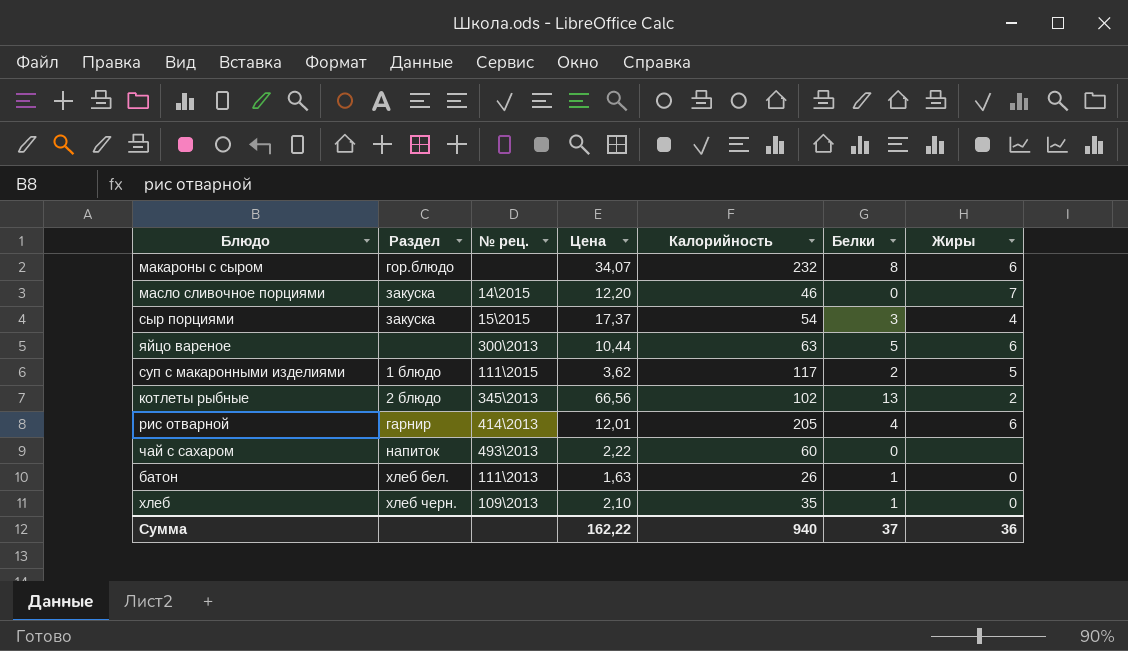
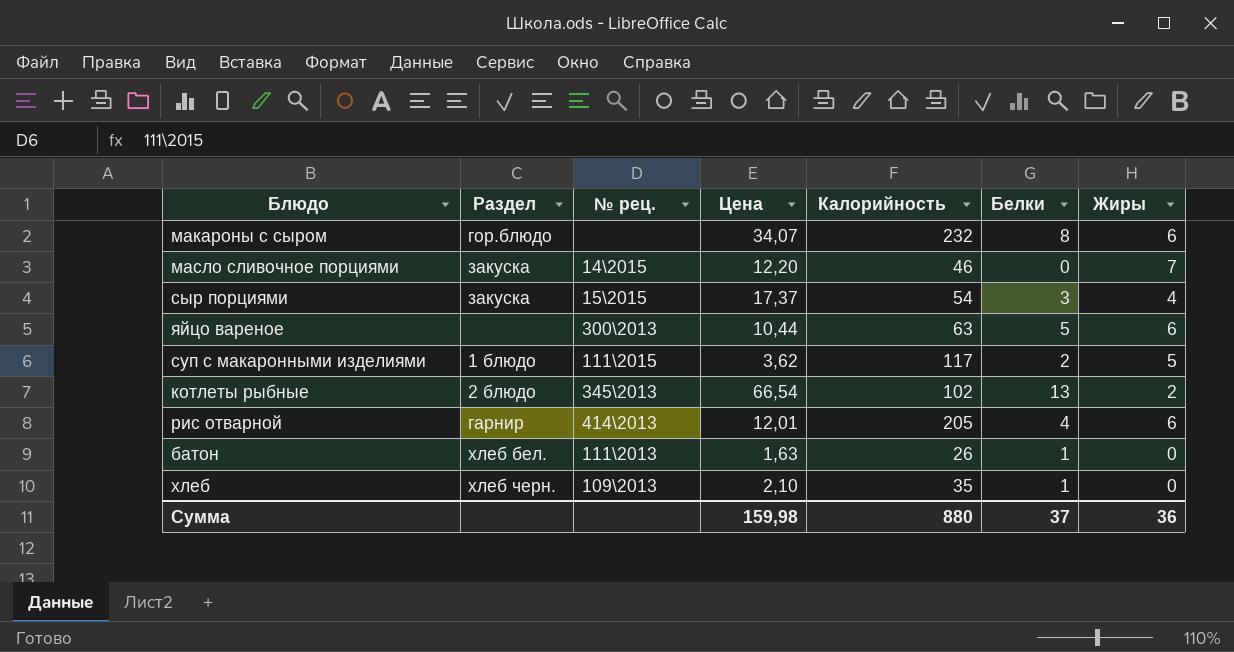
row чай с сахаром: напиток | 493\2013 | 2,22 | 60 | 0 | none -> none
котлеты рыбные | Цена: 66,56 -> 66,54
Сумма | Цена: 162,22 -> 159,98
Сумма | Калорийность: 940 -> 880

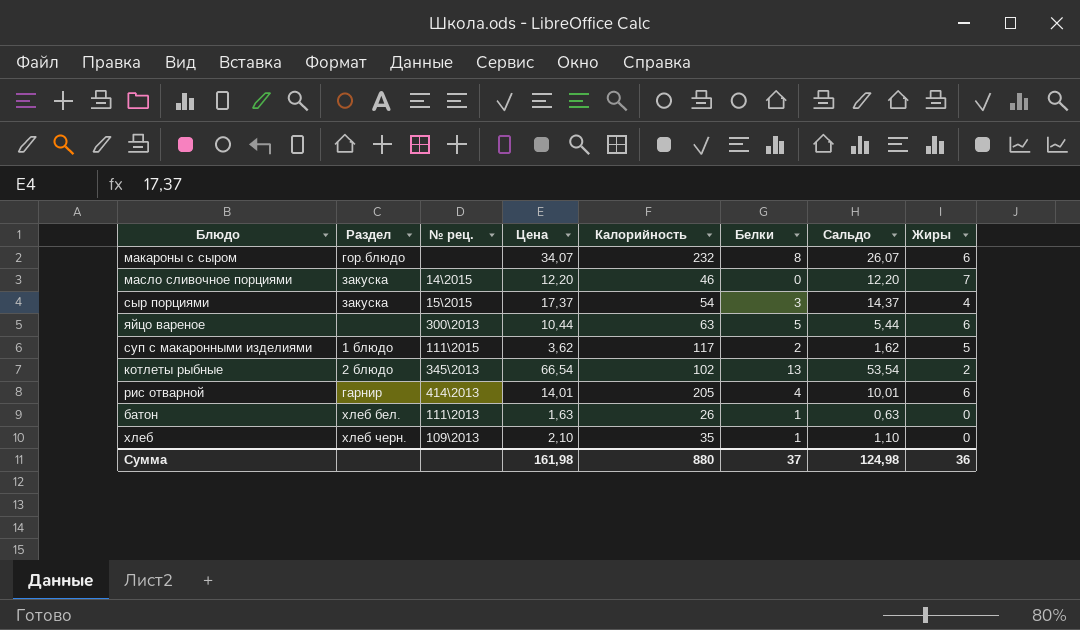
column Сальдо | formula: none -> [Цена] - [Белки]
рис отварной | Цена: 12,01 -> 14,01
Сумма | Цена: 159,98 -> 161,98

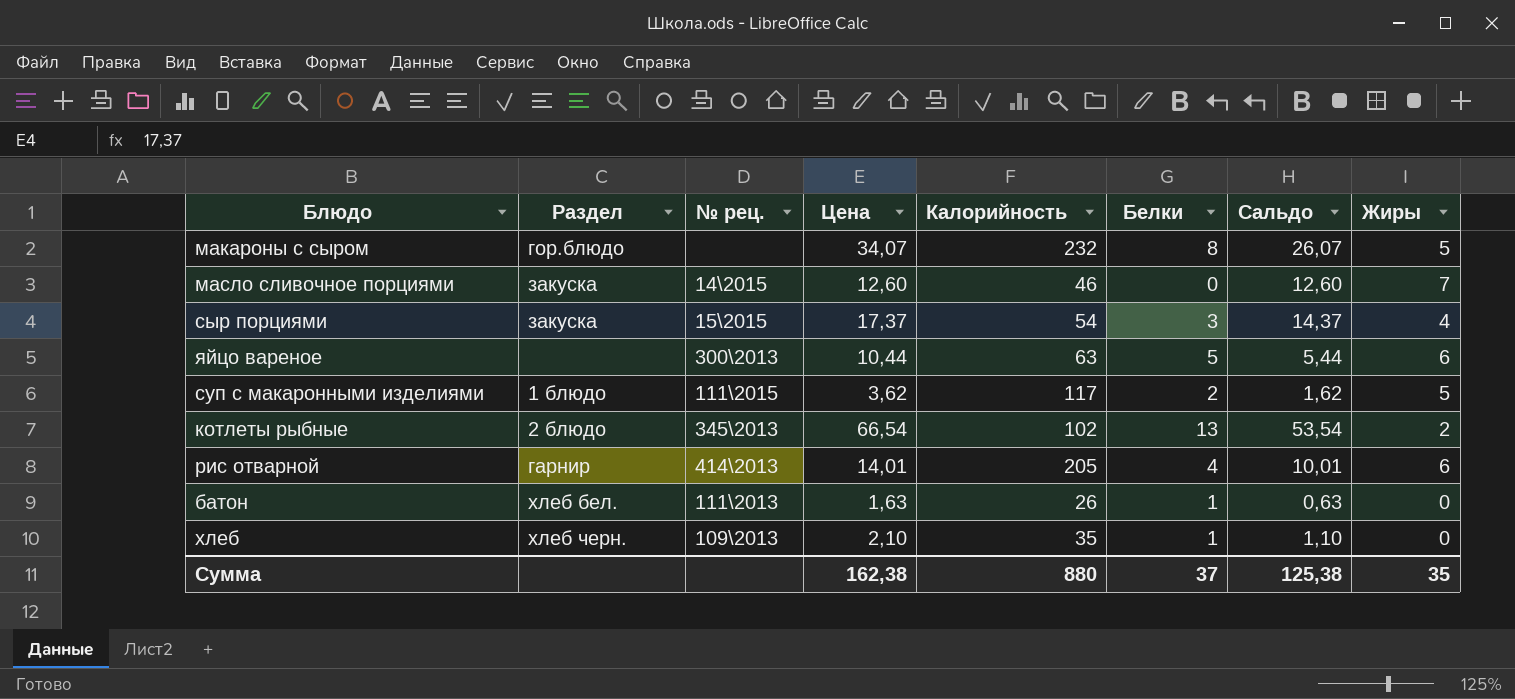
макароны с сыром | Жиры: 6 -> 5
масло сливочное порциями | Цена: 12,20 -> 12,60
масло сливочное порциями | Сальдо: 12,20 -> 12,60
Сумма | Цена: 161,98 -> 162,38
Сумма | Сальдо: 124,98 -> 125,38
Сумма | Жиры: 36 -> 35

